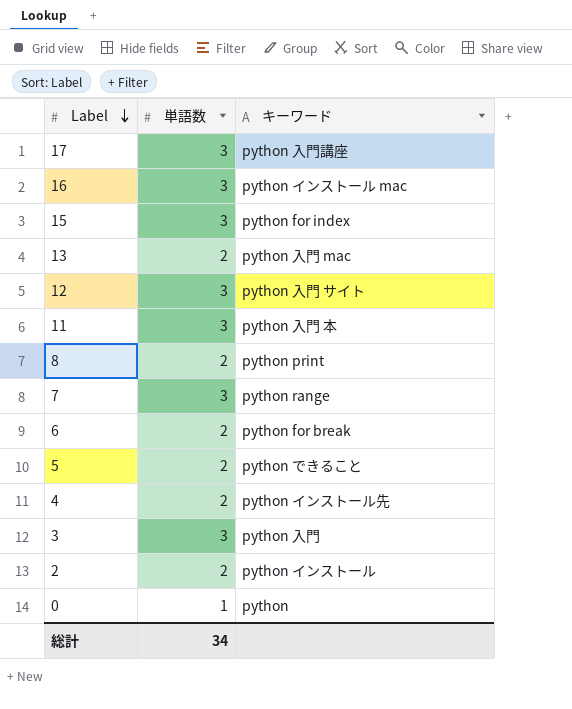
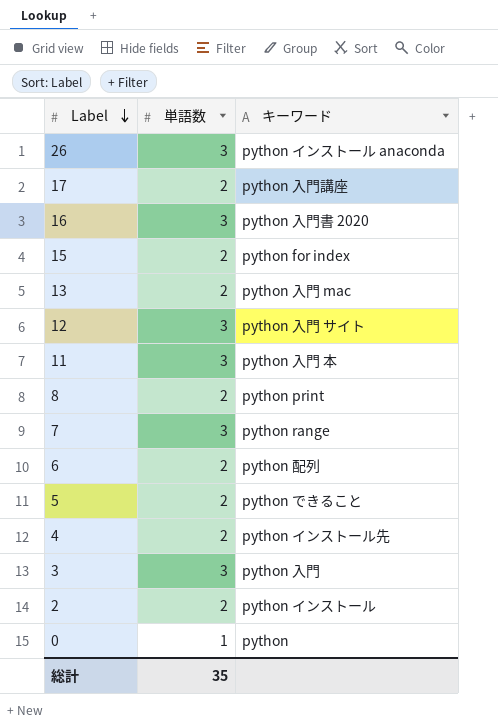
row 26: none -> 3 | python インストール anaconda
17 | 単語数: 3 -> 2
16 | キーワード: python インストール mac -> python 入門書 2020
15 | 単語数: 3 -> 2
6 | キーワード: python for break -> python 配列
総計 | 単語数: 34 -> 35

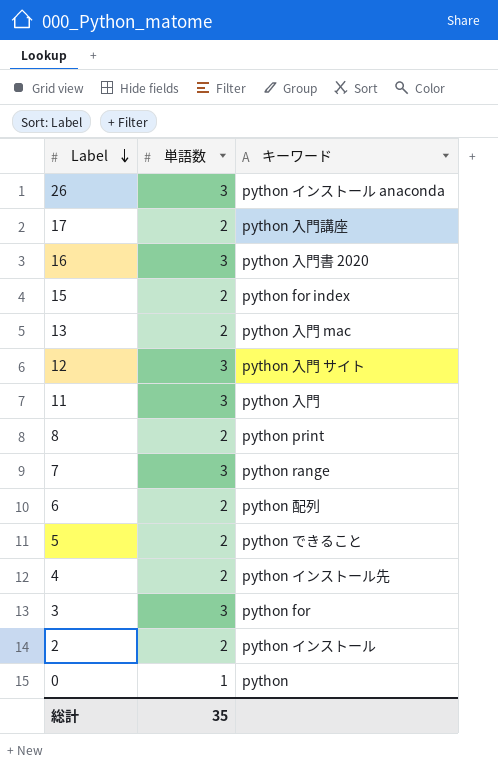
11 | キーワード: python 入門 本 -> python 入門
3 | キーワード: python 入門 -> python for

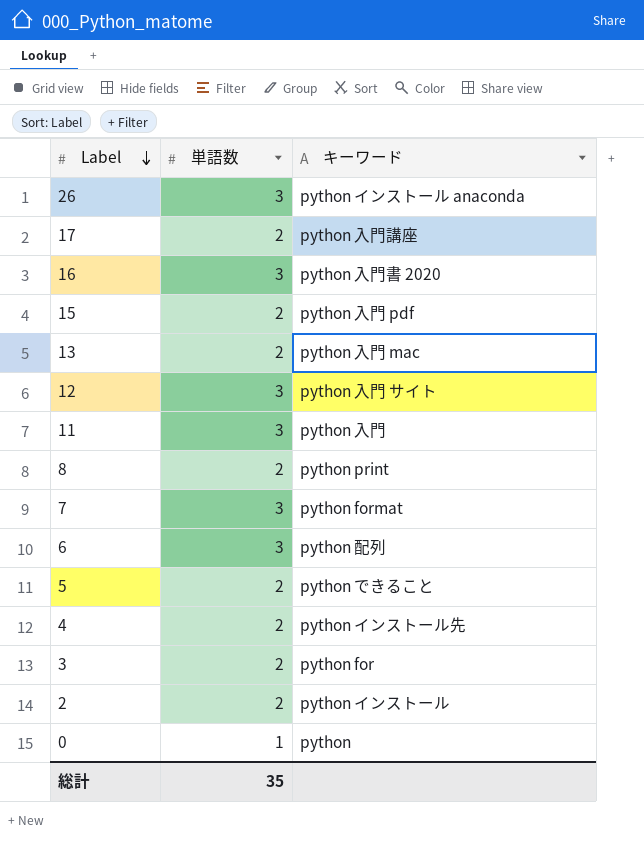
15 | キーワード: python for index -> python 入門 pdf
7 | キーワード: python range -> python format
6 | 単語数: 2 -> 3
3 | 単語数: 3 -> 2

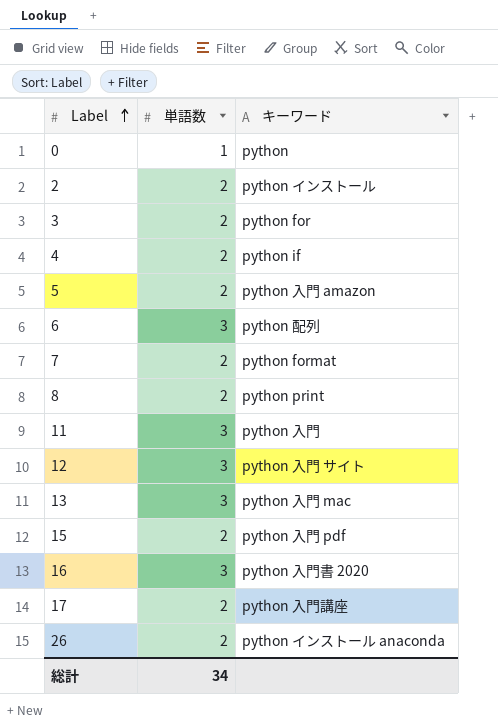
row order: Label descending -> Label ascending
4 | キーワード: python インストール先 -> python if
5 | キーワード: python できること -> python 入門 amazon
7 | 単語数: 3 -> 2
13 | 単語数: 2 -> 3
26 | 単語数: 3 -> 2
総計 | 単語数: 35 -> 34

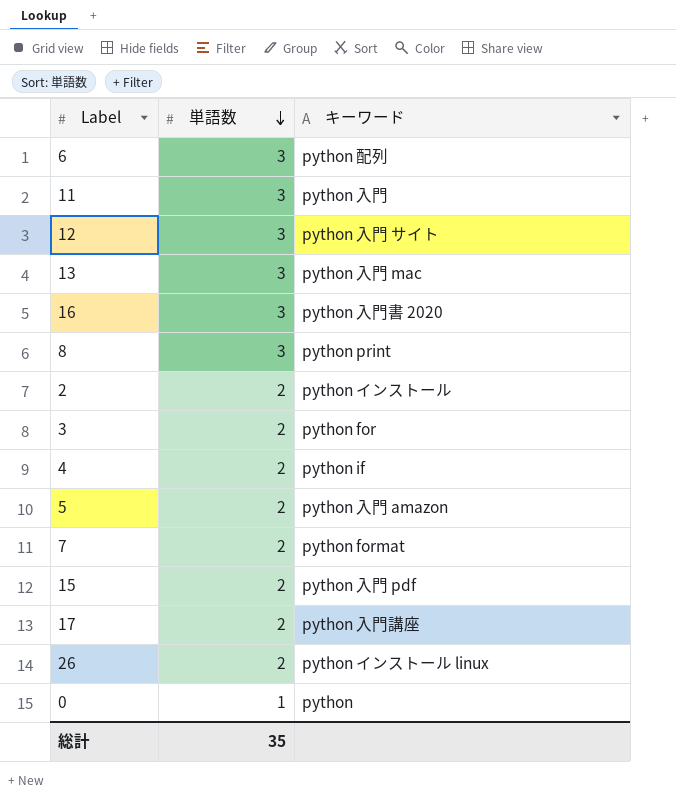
row order: Label ascending -> 単語数 descending
8 | 単語数: 2 -> 3
26 | キーワード: python インストール anaconda -> python インストール linux
総計 | 単語数: 34 -> 35

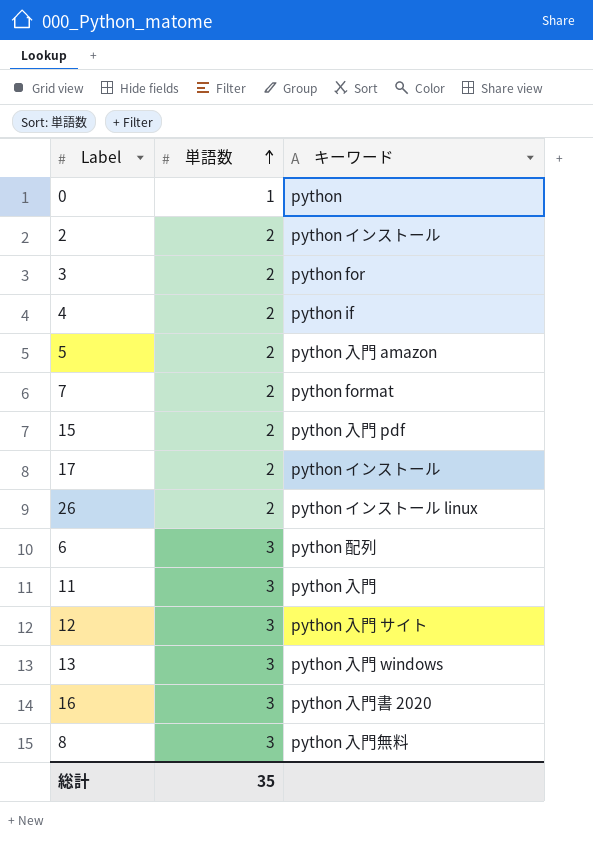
row order: 単語数 descending -> 単語数 ascending
17 | キーワード: python 入門講座 -> python インストール
13 | キーワード: python 入門 mac -> python 入門 windows
8 | キーワード: python print -> python 入門無料

